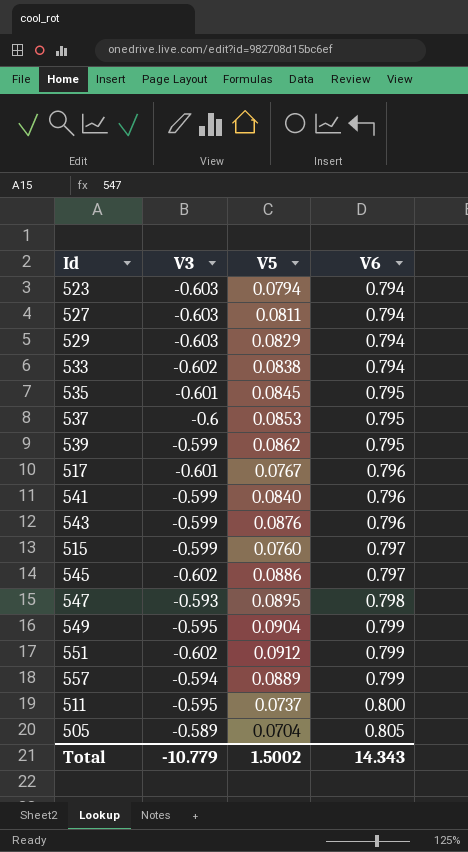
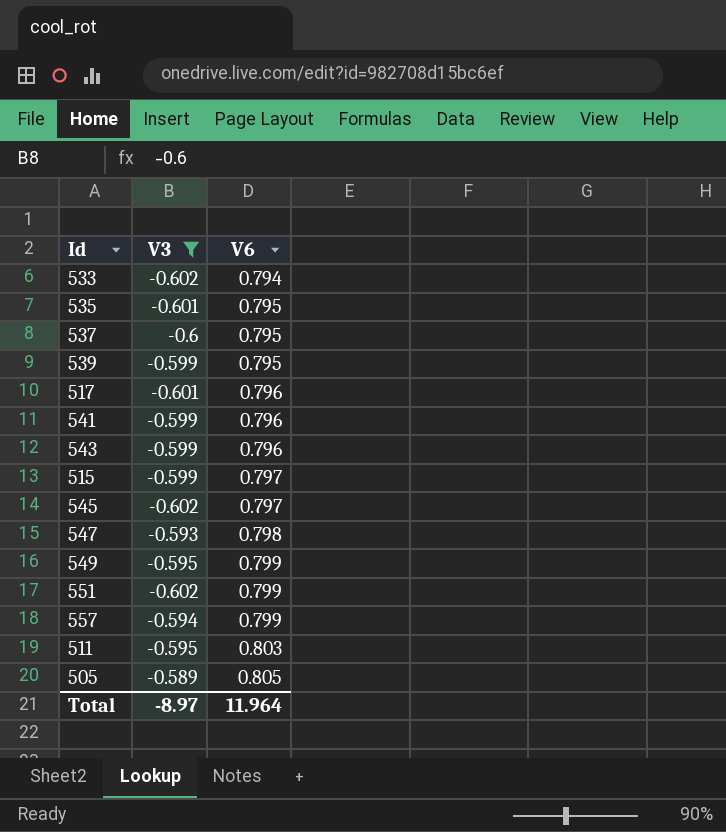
filter: none -> V3 != -0.603
column V5 | position: 3 -> none
511 | V6: 0.800 -> 0.803
Total | V3: -10.779 -> -8.97
Total | V6: 14.343 -> 11.964

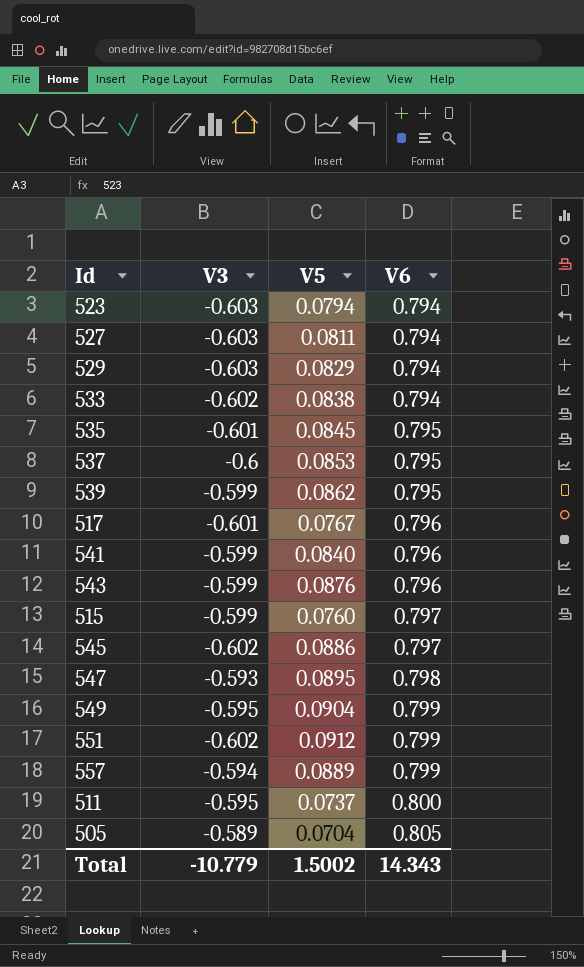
filter: V3 != -0.603 -> none
column V5 | position: none -> 3
511 | V6: 0.803 -> 0.800
Total | V3: -8.97 -> -10.779
Total | V6: 11.964 -> 14.343

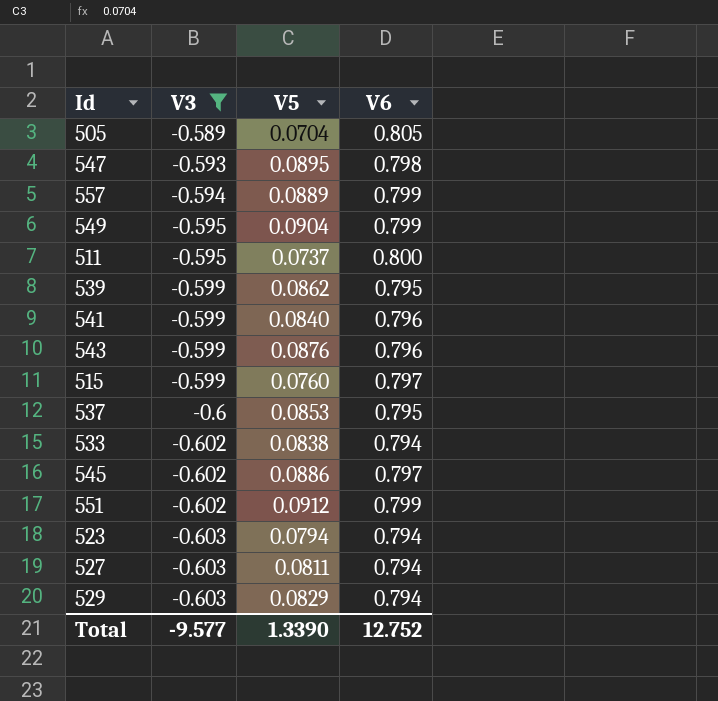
filter: none -> V3 != -0.601
row order: V6 ascending -> V3 descending
Total | V3: -10.779 -> -9.577
Total | V5: 1.5002 -> 1.3390
Total | V6: 14.343 -> 12.752

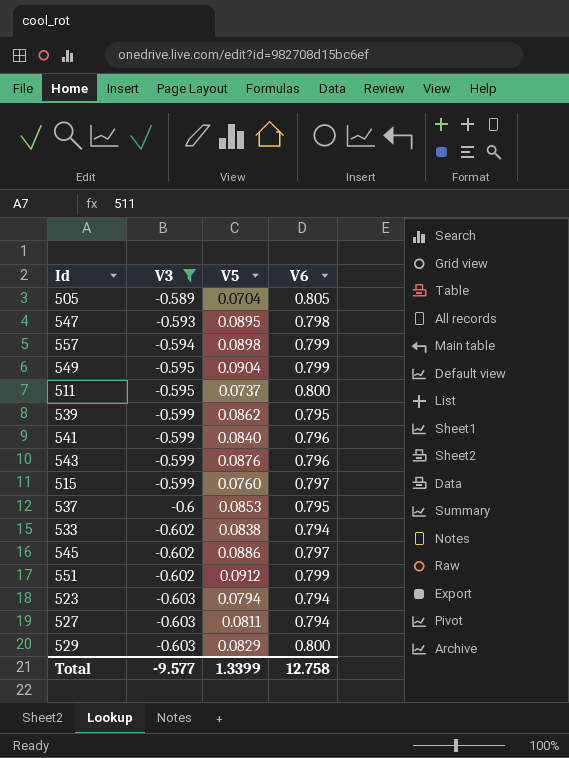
557 | V5: 0.0889 -> 0.0898
529 | V6: 0.794 -> 0.800
Total | V5: 1.3390 -> 1.3399
Total | V6: 12.752 -> 12.758

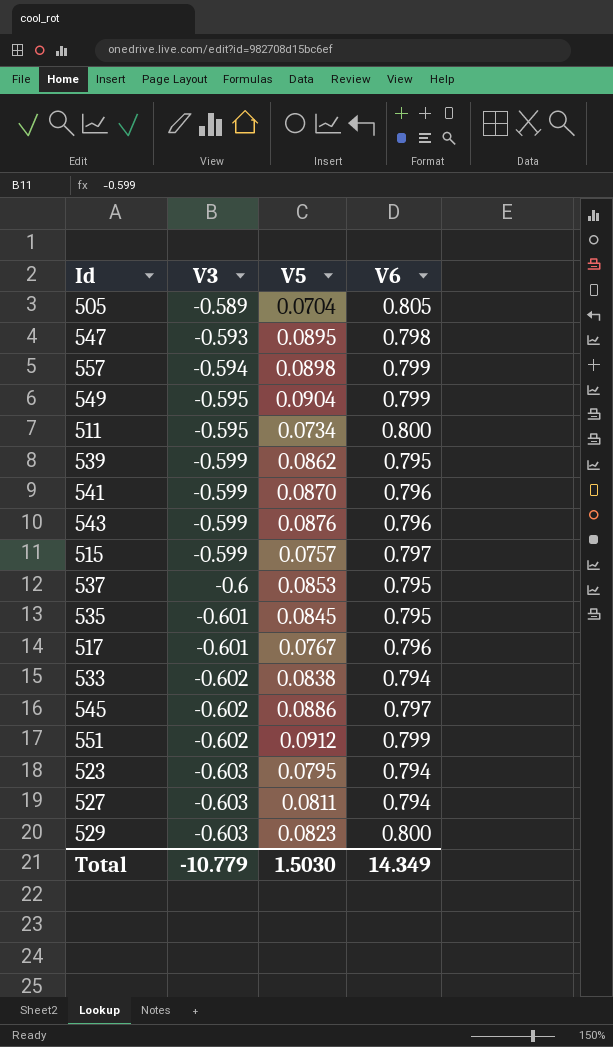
filter: V3 != -0.601 -> none
511 | V5: 0.0737 -> 0.0734
541 | V5: 0.0840 -> 0.0870
515 | V5: 0.0760 -> 0.0757
523 | V5: 0.0794 -> 0.0795
529 | V5: 0.0829 -> 0.0823
Total | V3: -9.577 -> -10.779
Total | V5: 1.3399 -> 1.5030
Total | V6: 12.758 -> 14.349

